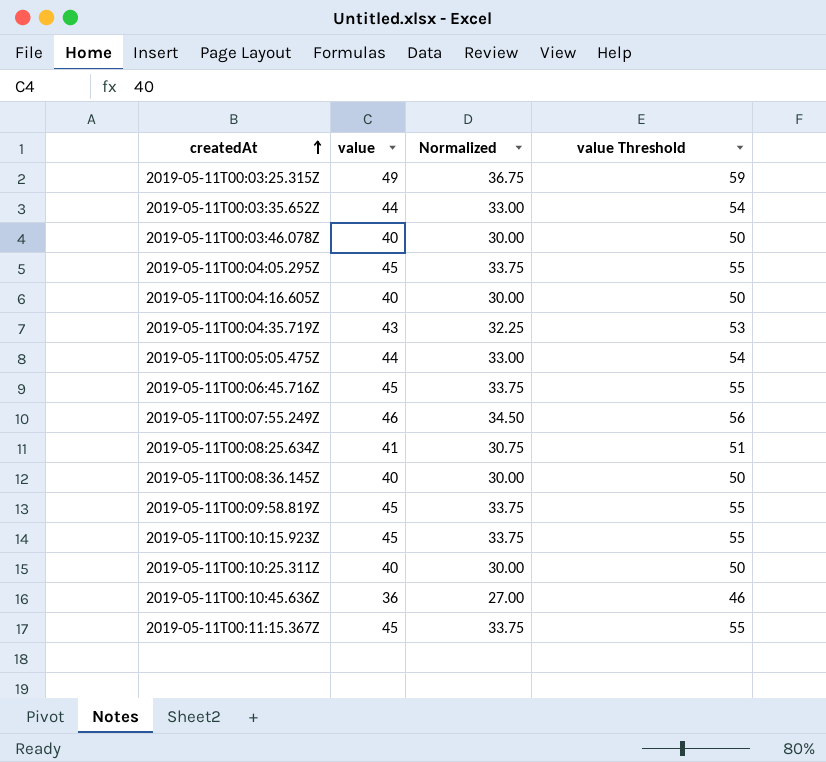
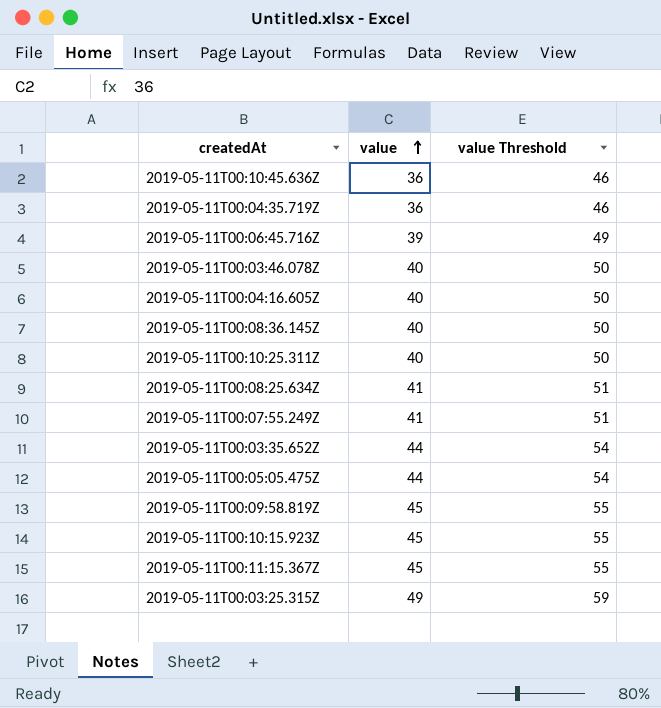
row order: createdAt ascending -> value ascending
column Normalized | formula: [value] * 0.75 -> none
row 2019-05-11T00:04:05.295Z: 45 | 33.75 | 55 -> none
2019-05-11T00:04:35.719Z | value: 43 -> 36
2019-05-11T00:04:35.719Z | value Threshold: 53 -> 46
2019-05-11T00:06:45.716Z | value: 45 -> 39
2019-05-11T00:06:45.716Z | value Threshold: 55 -> 49
2019-05-11T00:07:55.249Z | value: 46 -> 41
2019-05-11T00:07:55.249Z | value Threshold: 56 -> 51

